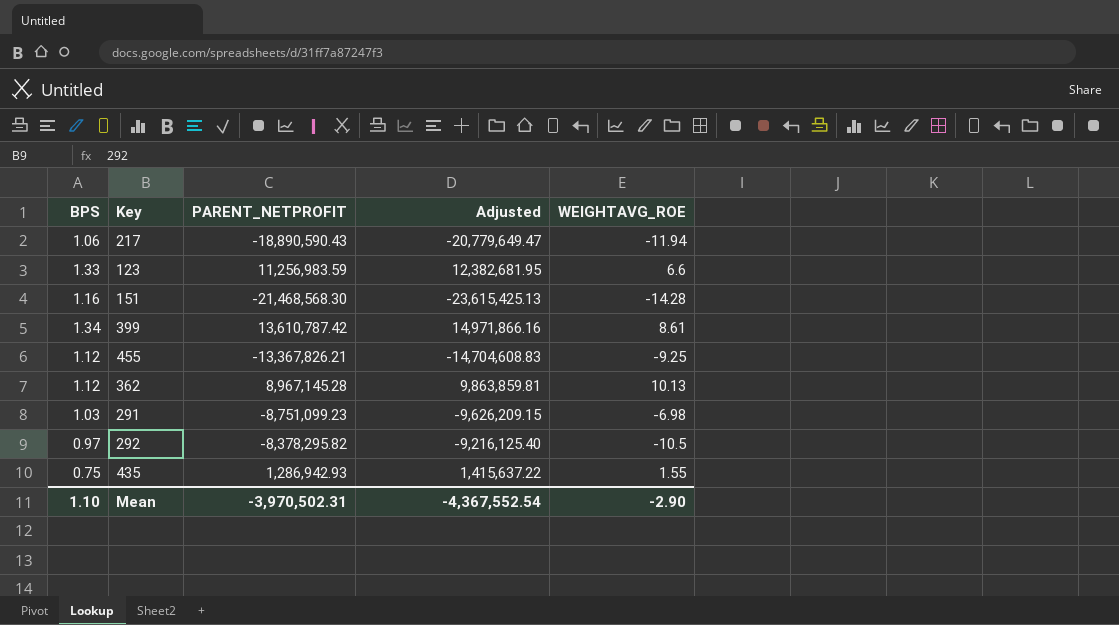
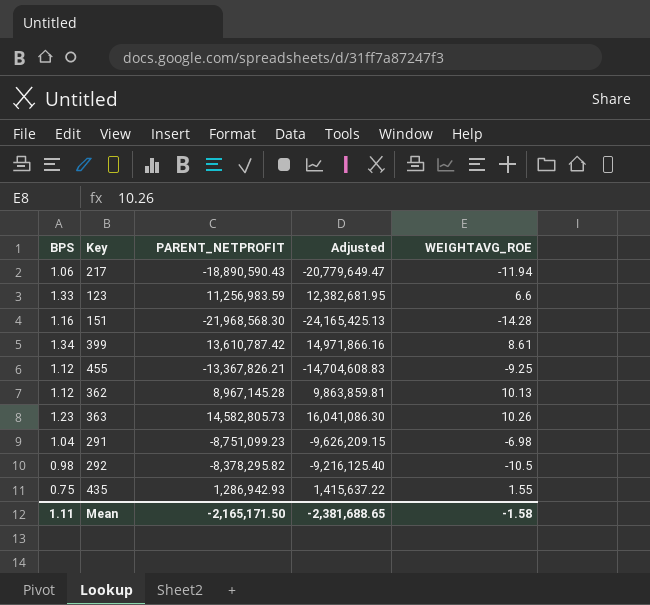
151 | PARENT_NETPROFIT: -21,468,568.30 -> -21,968,568.30
151 | Adjusted: -23,615,425.13 -> -24,165,425.13
row 363: none -> 1.23 | 14,582,805.73 | 16,041,086.30 | 10.26
291 | BPS: 1.03 -> 1.04
292 | BPS: 0.97 -> 0.98
Mean | BPS: 1.10 -> 1.11
Mean | PARENT_NETPROFIT: -3,970,502.31 -> -2,165,171.50
Mean | Adjusted: -4,367,552.54 -> -2,381,688.65
Mean | WEIGHTAVG_ROE: -2.90 -> -1.58

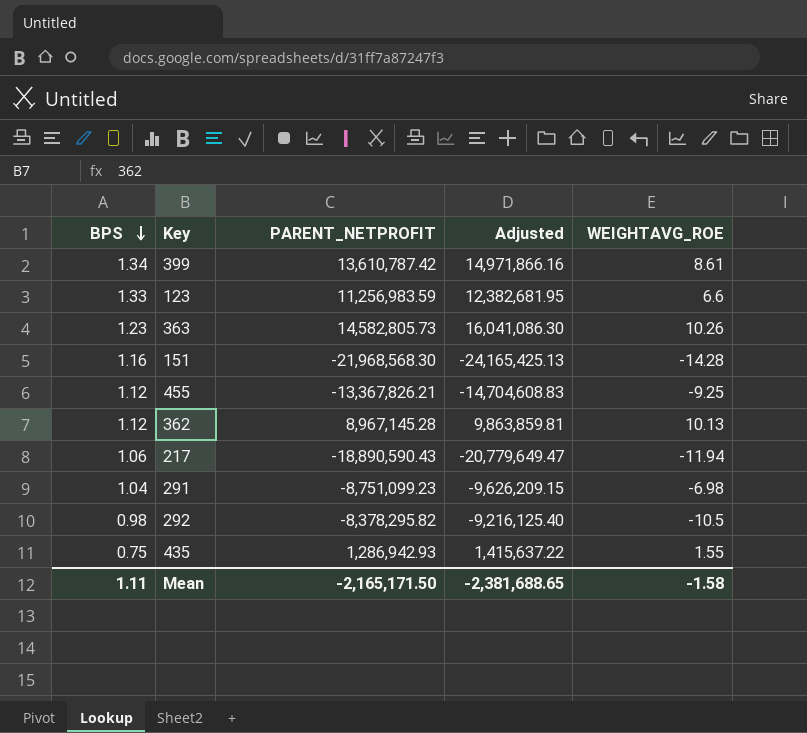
row order: none -> BPS descending

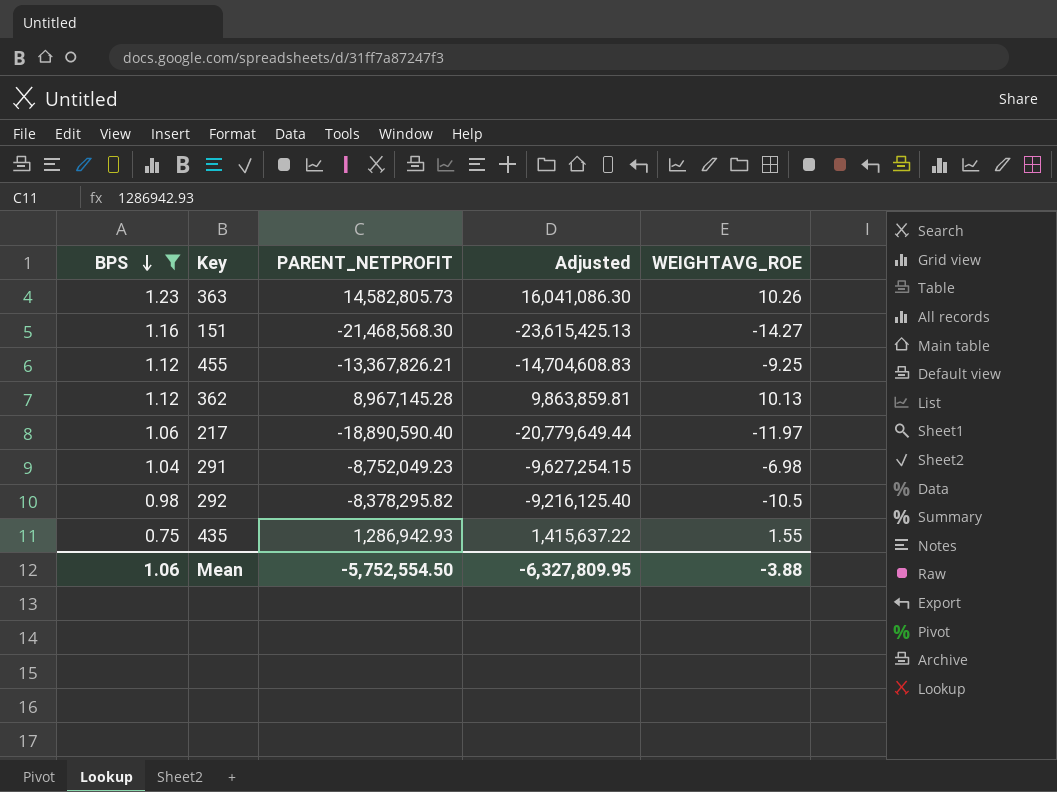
filter: none -> BPS <= 1.23
151 | PARENT_NETPROFIT: -21,968,568.30 -> -21,468,568.30
151 | Adjusted: -24,165,425.13 -> -23,615,425.13
151 | WEIGHTAVG_ROE: -14.28 -> -14.27
217 | PARENT_NETPROFIT: -18,890,590.43 -> -18,890,590.40
217 | Adjusted: -20,779,649.47 -> -20,779,649.44
217 | WEIGHTAVG_ROE: -11.94 -> -11.97
291 | PARENT_NETPROFIT: -8,751,099.23 -> -8,752,049.23
291 | Adjusted: -9,626,209.15 -> -9,627,254.15
Mean | BPS: 1.11 -> 1.06
Mean | PARENT_NETPROFIT: -2,165,171.50 -> -5,752,554.50
Mean | Adjusted: -2,381,688.65 -> -6,327,809.95
Mean | WEIGHTAVG_ROE: -1.58 -> -3.88

